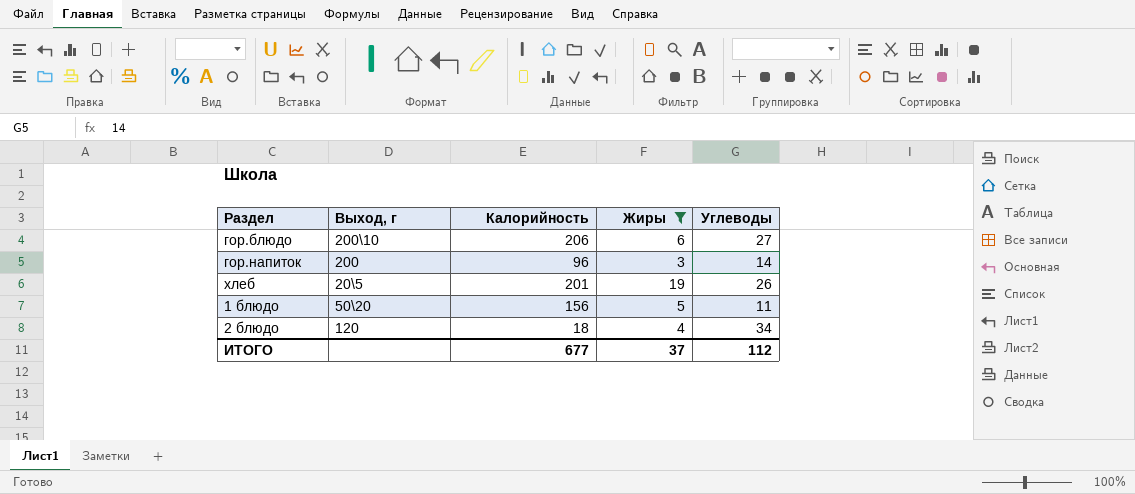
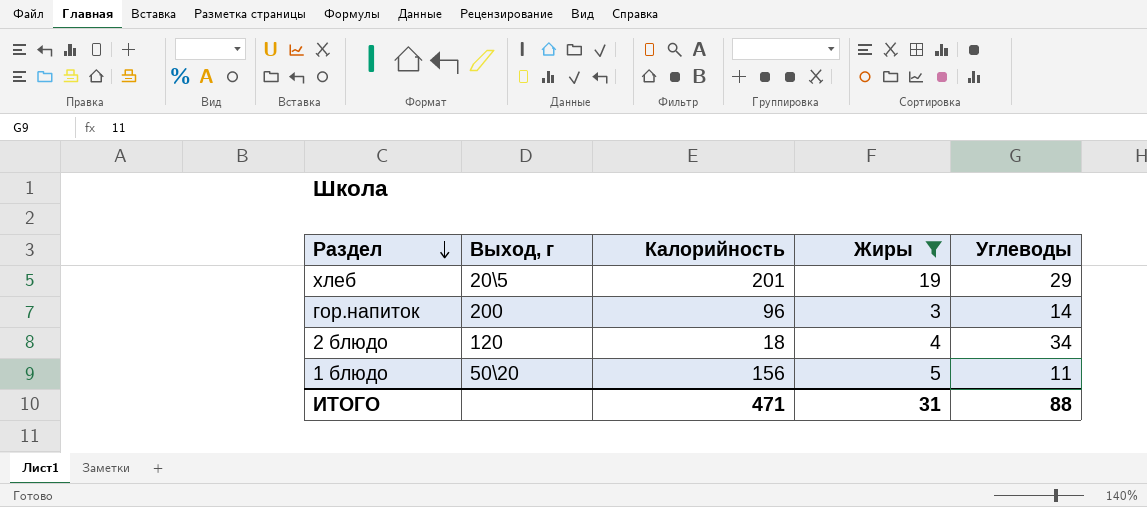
row order: none -> Раздел descending
row гор.блюдо: 200\10 | 206 | 6 | 27 -> none
хлеб | Углеводы: 26 -> 29
ИТОГО | Калорийность: 677 -> 471
ИТОГО | Жиры: 37 -> 31
ИТОГО | Углеводы: 112 -> 88

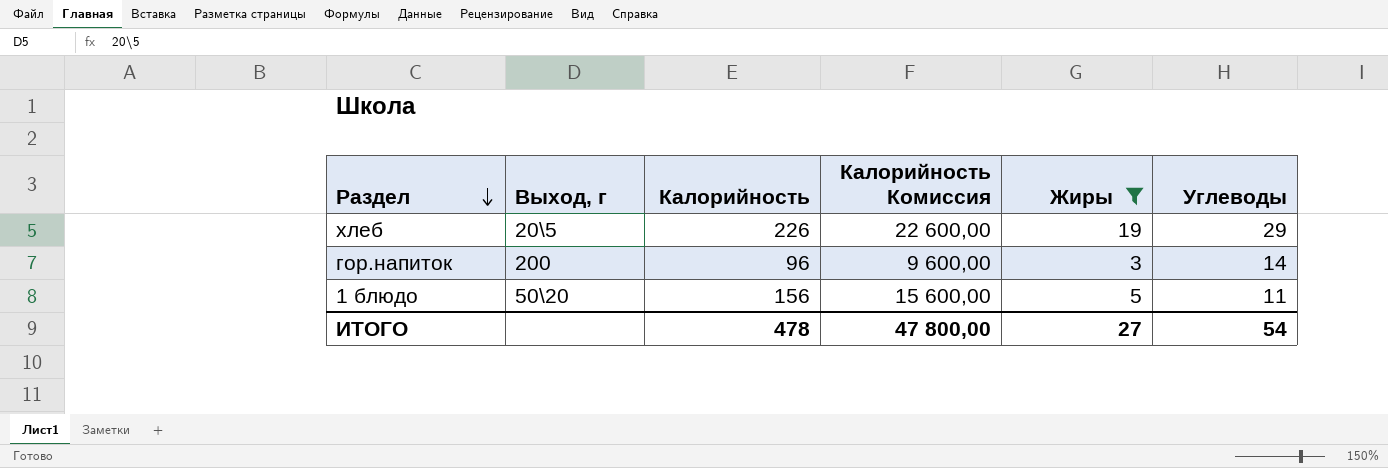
column Калорийность Комиссия | formula: none -> [Калорийность] * 100
row 2 блюдо: 120 | 18 | 4 | 34 -> none
хлеб | Калорийность: 201 -> 226
ИТОГО | Калорийность: 471 -> 478
ИТОГО | Жиры: 31 -> 27
ИТОГО | Углеводы: 88 -> 54

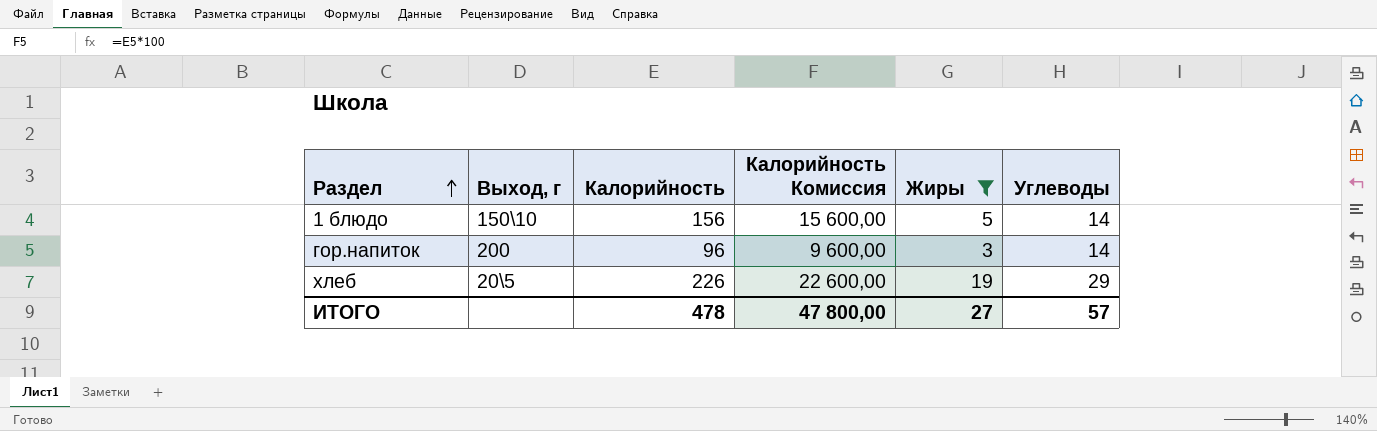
row order: Раздел descending -> Раздел ascending
1 блюдо | Выход, г: 50\20 -> 150\10
1 блюдо | Углеводы: 11 -> 14
ИТОГО | Углеводы: 54 -> 57

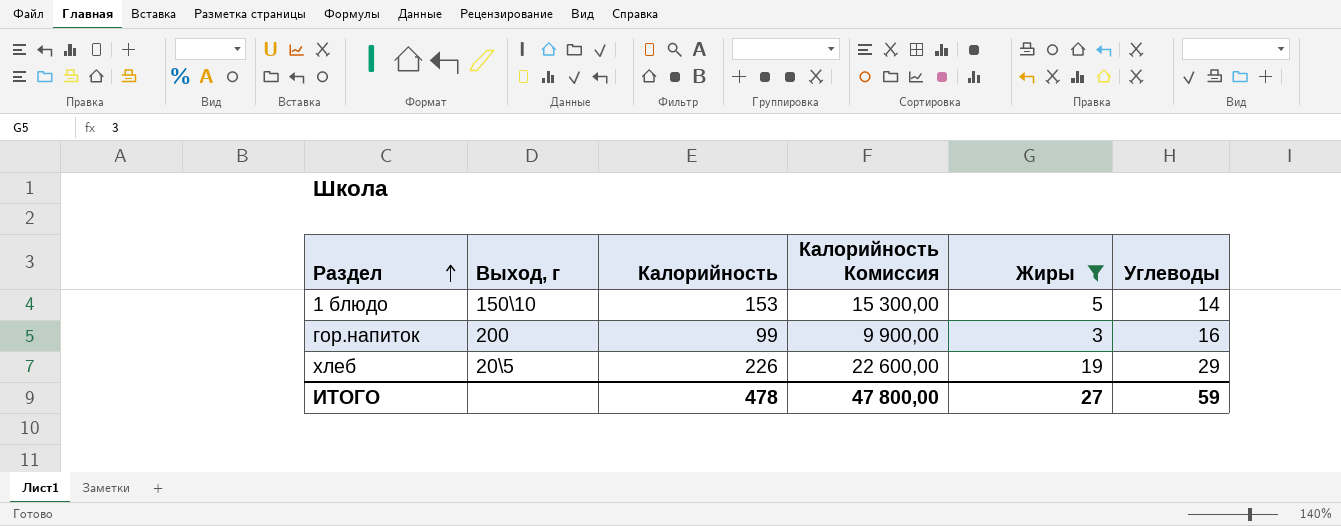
1 блюдо | Калорийность: 156 -> 153
1 блюдо | Калорийность Комиссия: 15 600,00 -> 15 300,00
гор.напиток | Калорийность: 96 -> 99
гор.напиток | Калорийность Комиссия: 9 600,00 -> 9 900,00
гор.напиток | Углеводы: 14 -> 16
ИТОГО | Углеводы: 57 -> 59

